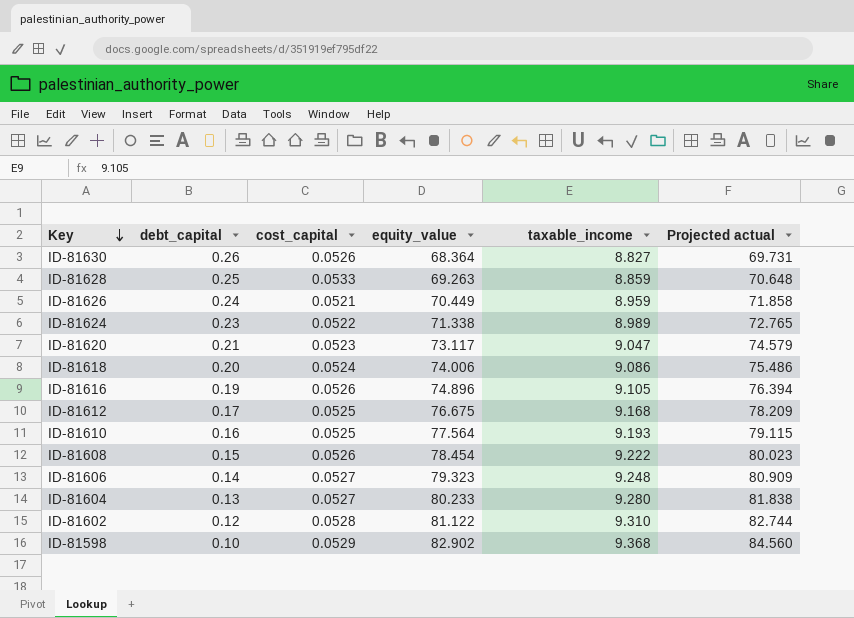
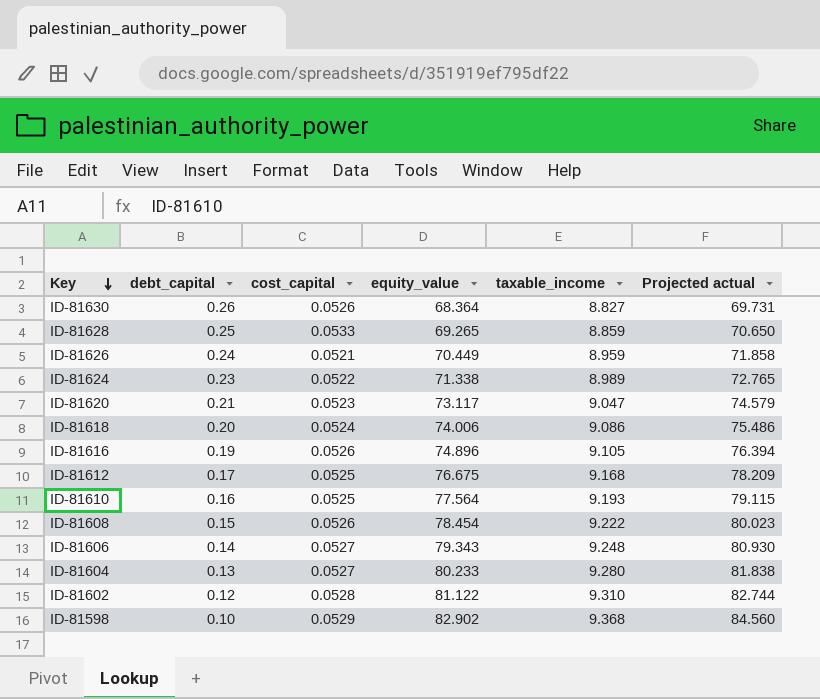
ID-81628 | equity_value: 69.263 -> 69.265
ID-81628 | Projected actual: 70.648 -> 70.650
ID-81606 | equity_value: 79.323 -> 79.343
ID-81606 | Projected actual: 80.909 -> 80.930

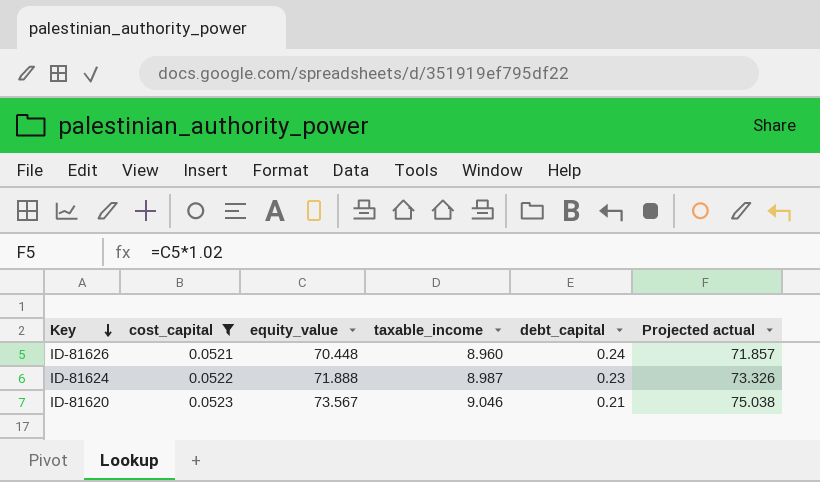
filter: none -> cost_capital <= 0.0523
column debt_capital | position: 2 -> 5
ID-81626 | equity_value: 70.449 -> 70.448
ID-81626 | taxable_income: 8.959 -> 8.960
ID-81626 | Projected actual: 71.858 -> 71.857
ID-81624 | equity_value: 71.338 -> 71.888
ID-81624 | taxable_income: 8.989 -> 8.987
ID-81624 | Projected actual: 72.765 -> 73.326
ID-81620 | equity_value: 73.117 -> 73.567
ID-81620 | taxable_income: 9.047 -> 9.046
ID-81620 | Projected actual: 74.579 -> 75.038

